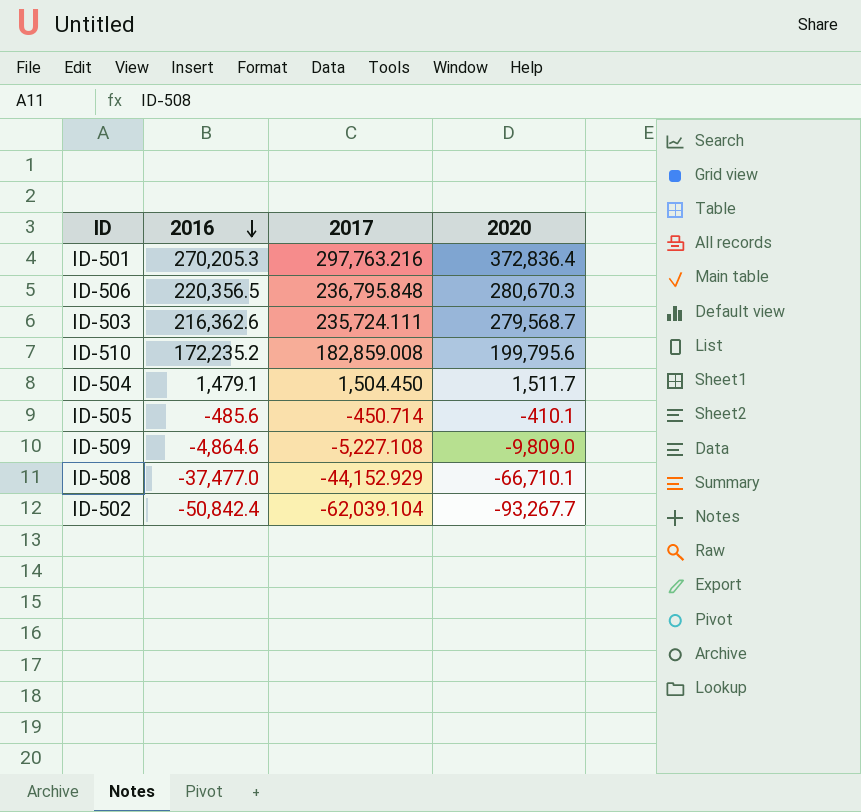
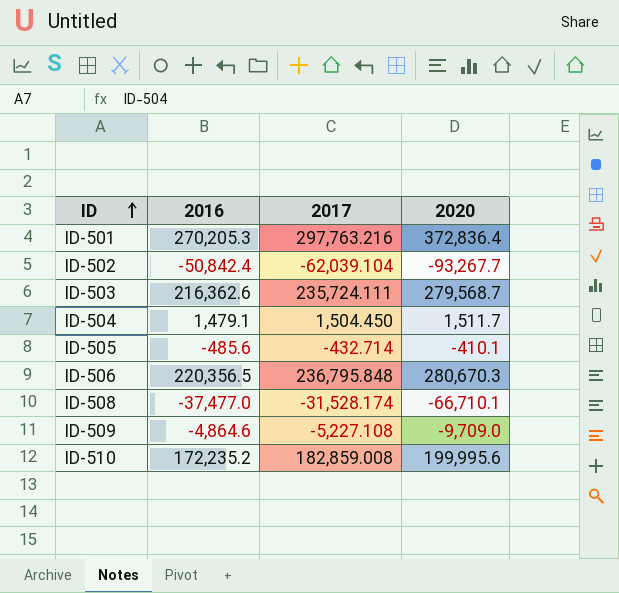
row order: 2016 descending -> ID ascending
ID-505 | 2017: -450.714 -> -432.714
ID-508 | 2017: -44,152.929 -> -31,528.174
ID-509 | 2020: -9,809.0 -> -9,709.0
ID-510 | 2020: 199,795.6 -> 199,995.6

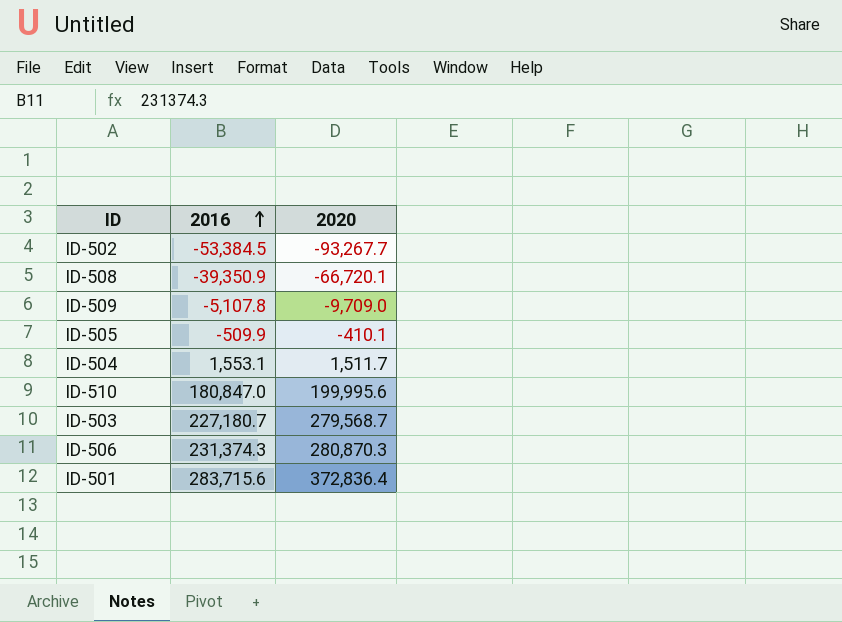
row order: ID ascending -> 2016 ascending
column 2017 | position: 3 -> none
ID-502 | 2016: -50,842.4 -> -53,384.5
ID-508 | 2016: -37,477.0 -> -39,350.9
ID-508 | 2020: -66,710.1 -> -66,720.1
ID-509 | 2016: -4,864.6 -> -5,107.8
ID-505 | 2016: -485.6 -> -509.9
ID-504 | 2016: 1,479.1 -> 1,553.1
ID-510 | 2016: 172,235.2 -> 180,847.0
ID-503 | 2016: 216,362.6 -> 227,180.7
ID-506 | 2016: 220,356.5 -> 231,374.3
ID-506 | 2020: 280,670.3 -> 280,870.3
ID-501 | 2016: 270,205.3 -> 283,715.6

